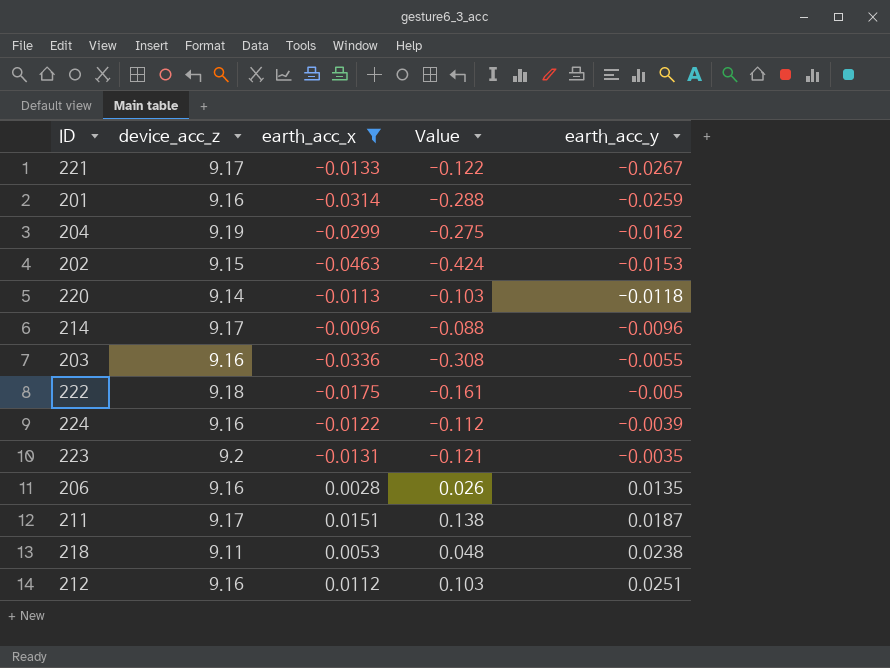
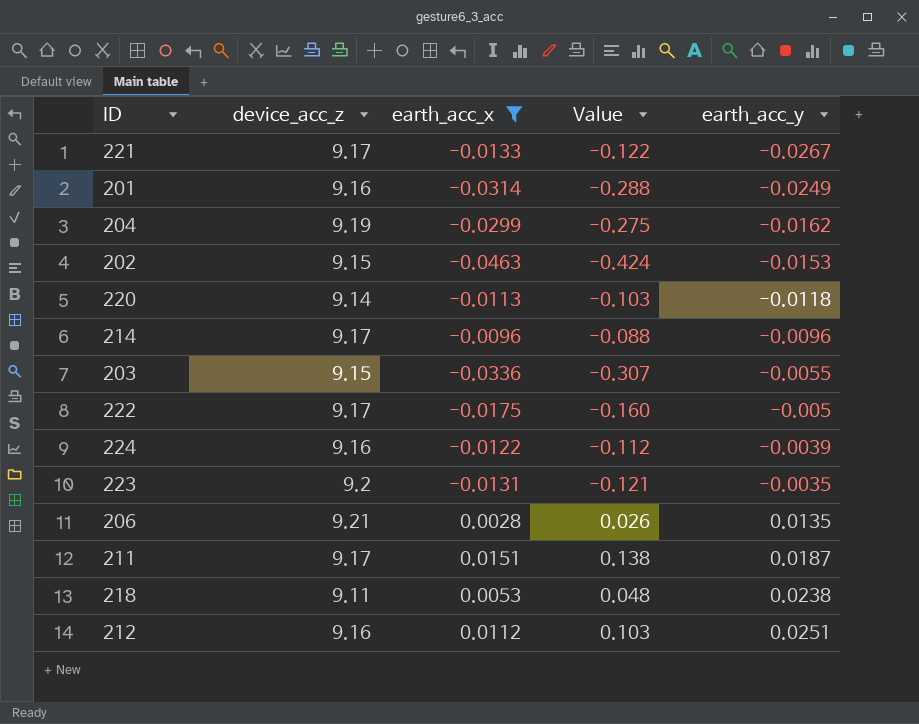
201 | earth_acc_y: -0.0259 -> -0.0249
203 | device_acc_z: 9.16 -> 9.15
203 | Value: -0.308 -> -0.307
222 | device_acc_z: 9.18 -> 9.17
222 | Value: -0.161 -> -0.160
206 | device_acc_z: 9.16 -> 9.21

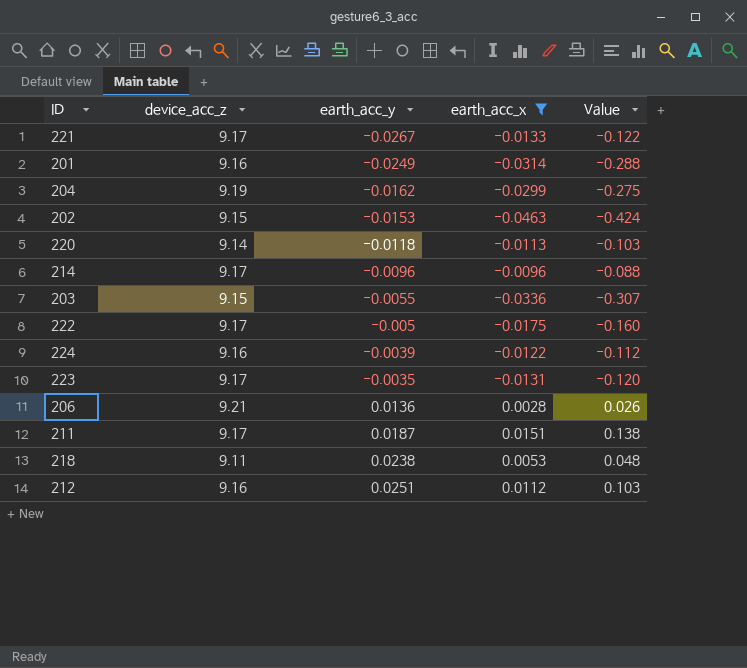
column earth_acc_y | position: 5 -> 3
223 | device_acc_z: 9.2 -> 9.17
223 | Value: -0.121 -> -0.120
206 | earth_acc_y: 0.0135 -> 0.0136

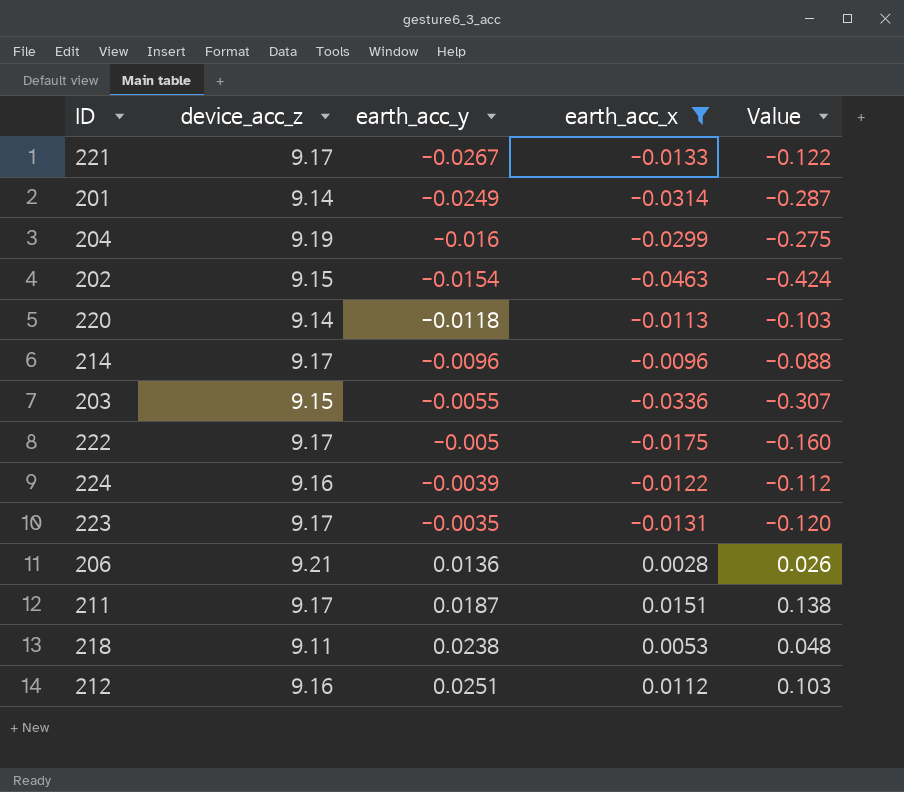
201 | device_acc_z: 9.16 -> 9.14
201 | Value: -0.288 -> -0.287
204 | earth_acc_y: -0.0162 -> -0.016
202 | earth_acc_y: -0.0153 -> -0.0154

